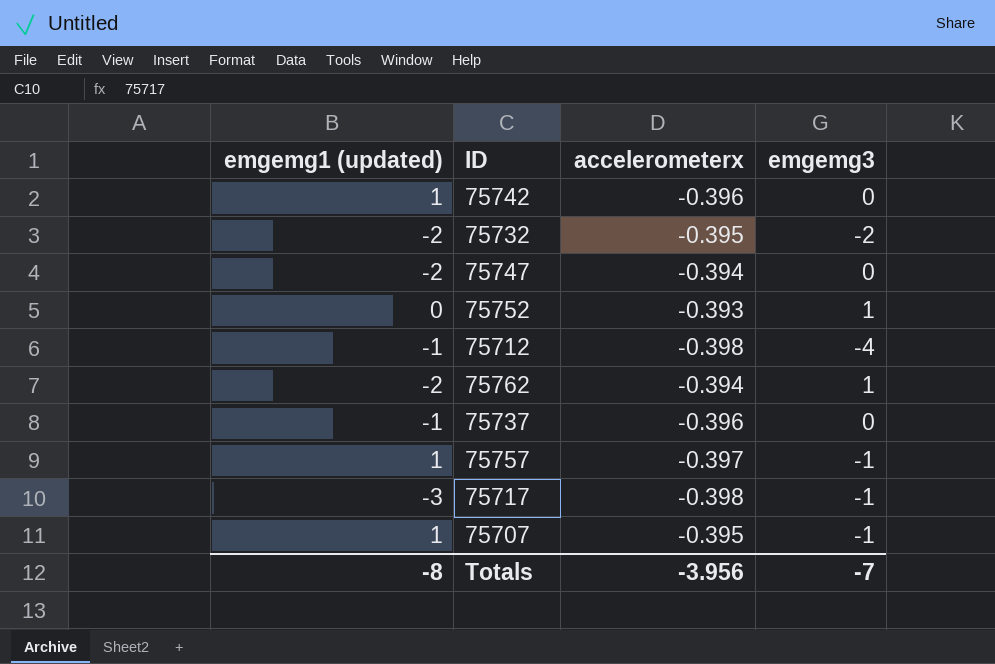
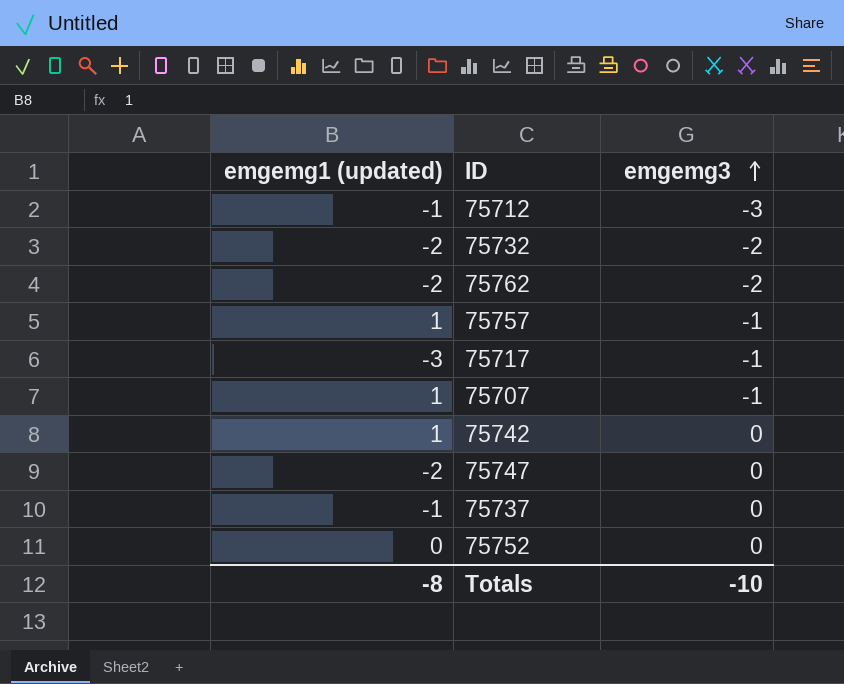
row order: none -> emgemg3 ascending
column accelerometerx | position: 3 -> none
75712 | emgemg3: -4 -> -3
75762 | emgemg3: 1 -> -2
75752 | emgemg3: 1 -> 0
Totals | emgemg3: -7 -> -10

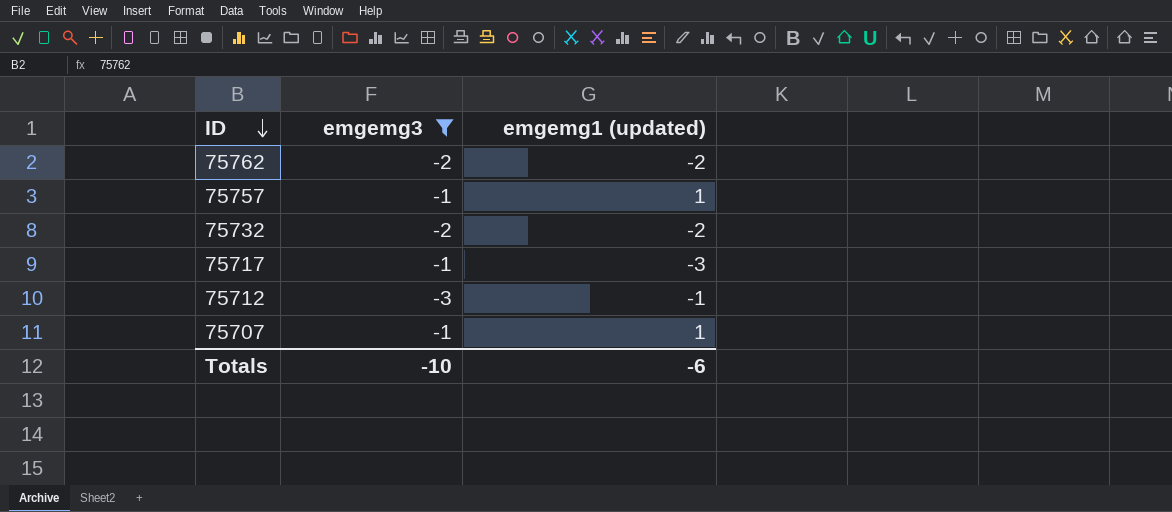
filter: none -> emgemg3 != 0
row order: emgemg3 ascending -> ID descending
column emgemg1 (updated) | position: 1 -> 3
Totals | emgemg1 (updated): -8 -> -6

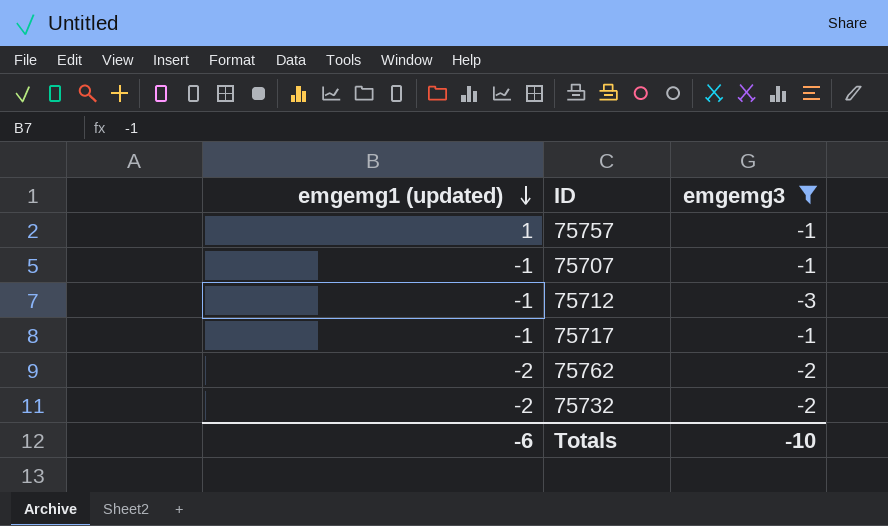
row order: ID descending -> emgemg1 (updated) descending
column emgemg1 (updated) | position: 3 -> 1
75707 | emgemg1 (updated): 1 -> -1
75717 | emgemg1 (updated): -3 -> -1

